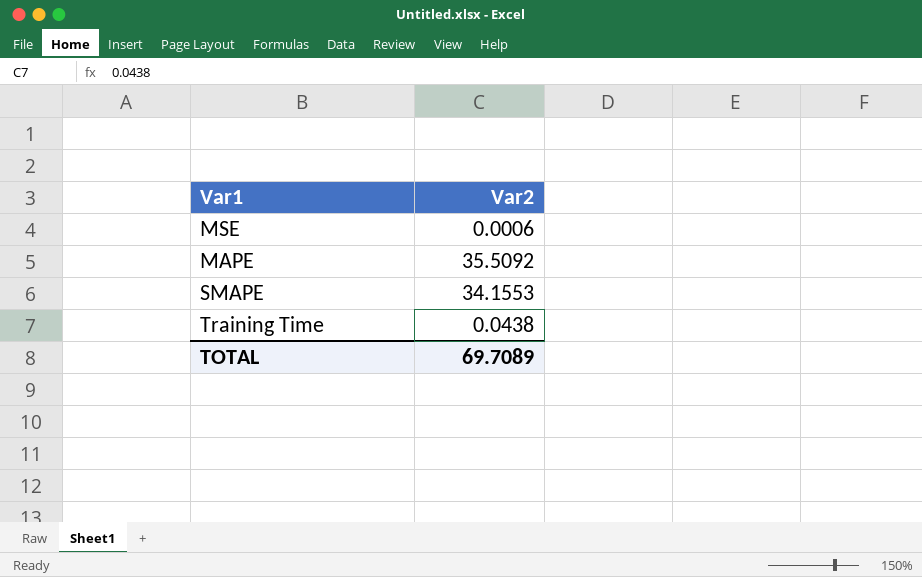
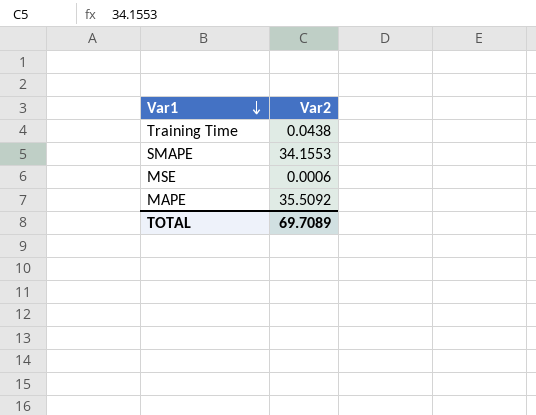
row order: none -> Var1 descending

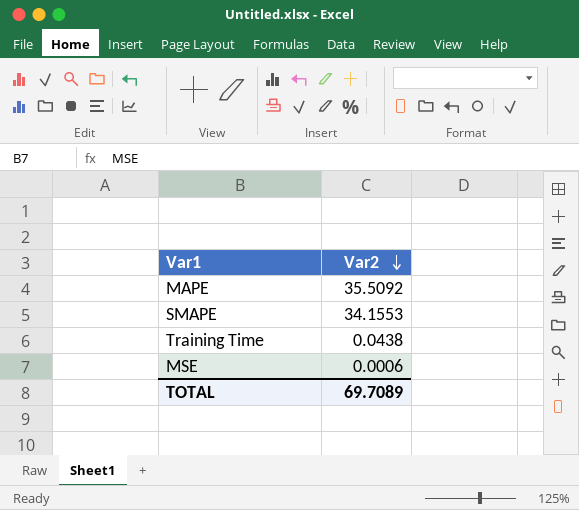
row order: Var1 descending -> Var2 descending

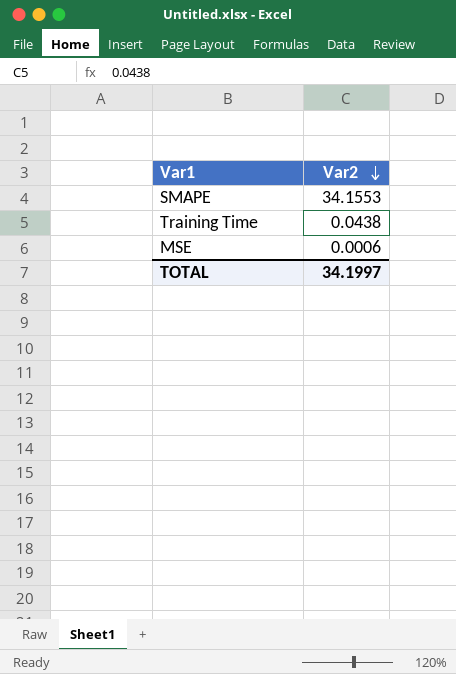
row MAPE: 35.5092 -> none
TOTAL | Var2: 69.7089 -> 34.1997

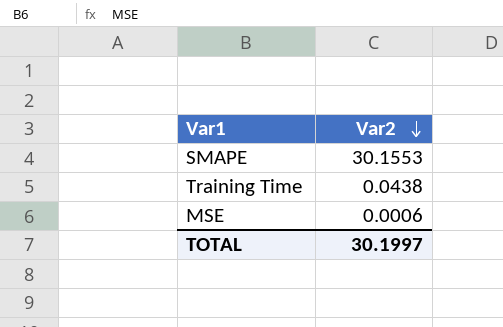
SMAPE | Var2: 34.1553 -> 30.1553
TOTAL | Var2: 34.1997 -> 30.1997

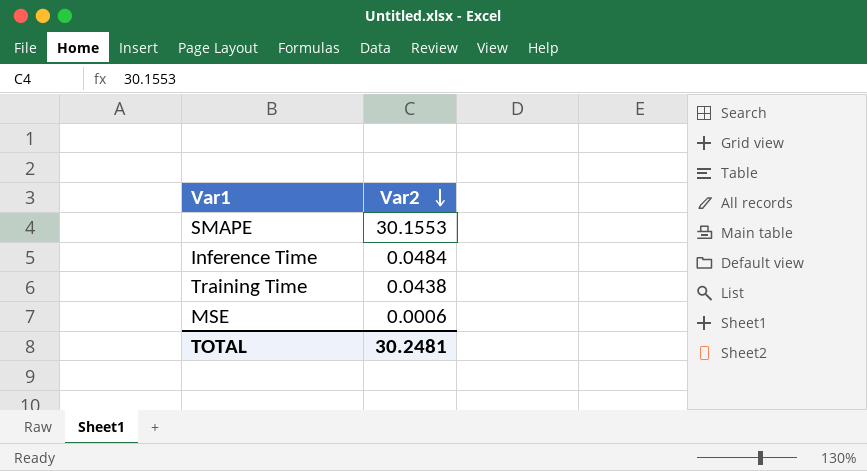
row Inference Time: none -> 0.0484
TOTAL | Var2: 30.1997 -> 30.2481

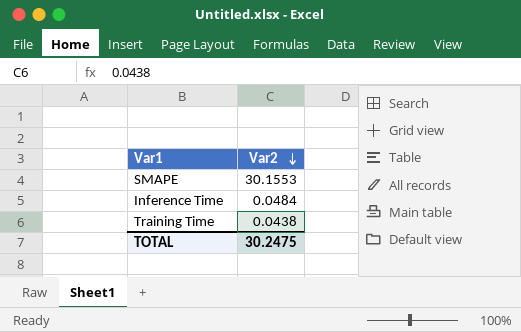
row MSE: 0.0006 -> none
TOTAL | Var2: 30.2481 -> 30.2475

